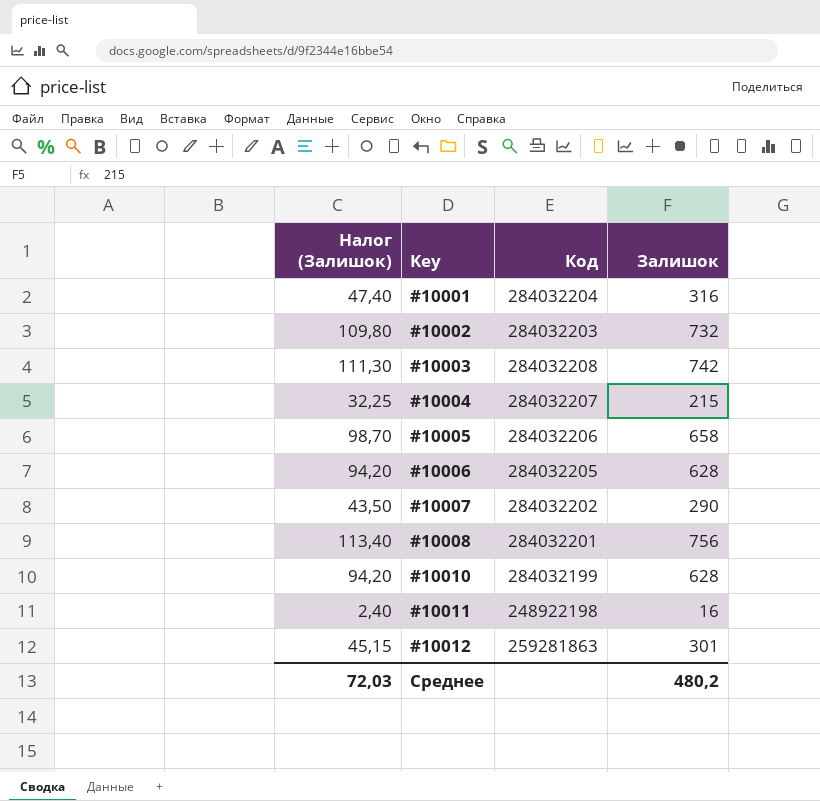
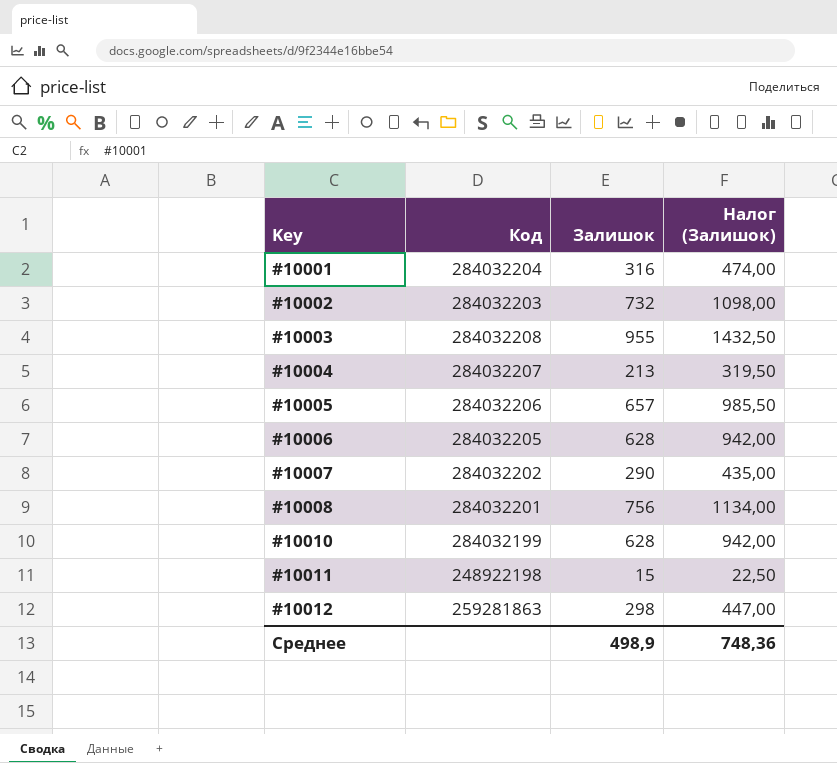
column Налог (Залишок) | formula: [Залишок] * 0,15 -> [Залишок] * 1,5
column Налог (Залишок) | position: 1 -> 4
#10003 | Залишок: 742 -> 955
#10004 | Залишок: 215 -> 213
#10005 | Залишок: 658 -> 657
#10011 | Залишок: 16 -> 15
#10012 | Залишок: 301 -> 298
Среднее | Залишок: 480,2 -> 498,9
Среднее | Налог (Залишок): 72,03 -> 748,36

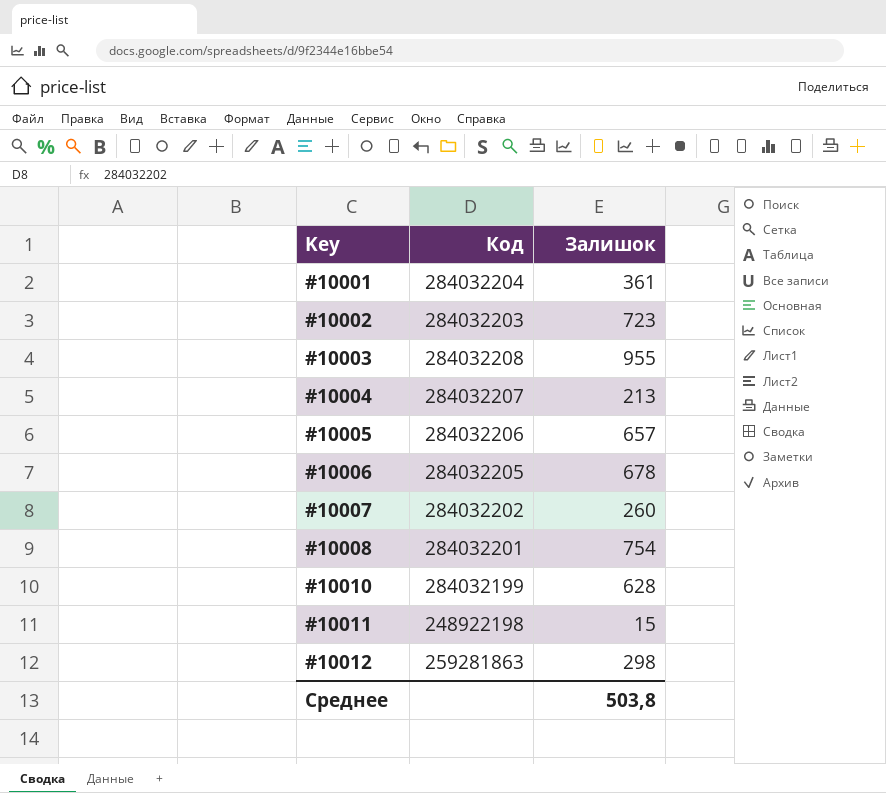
column Налог (Залишок) | formula: [Залишок] * 1,5 -> none
#10001 | Залишок: 316 -> 361
#10002 | Залишок: 732 -> 723
#10006 | Залишок: 628 -> 678
#10007 | Залишок: 290 -> 260
#10008 | Залишок: 756 -> 754
Среднее | Залишок: 498,9 -> 503,8

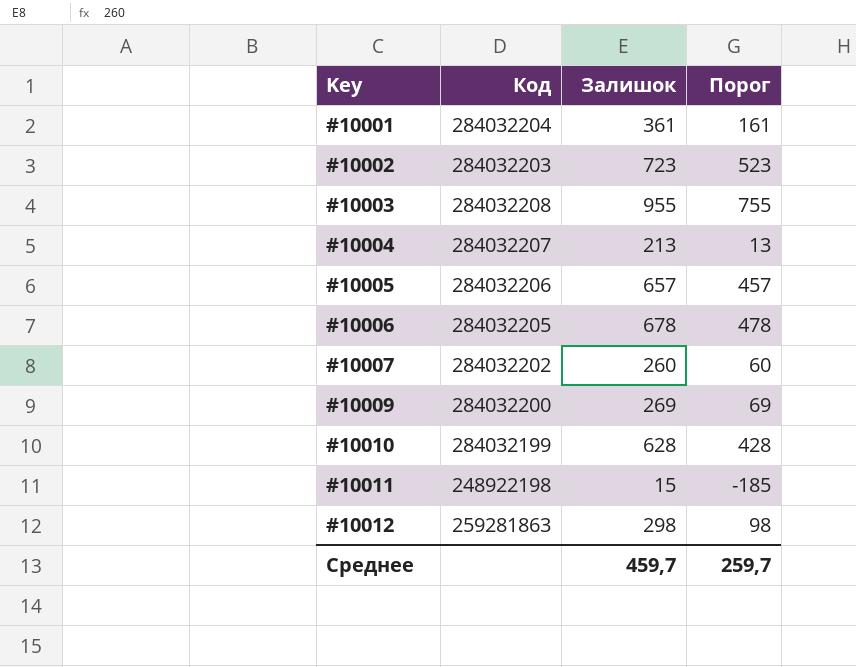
column Порог | formula: none -> [Залишок] - 200
row #10008: 284032201 | 754 -> none
row #10009: none -> 284032200 | 269 | 69
Среднее | Залишок: 503,8 -> 459,7

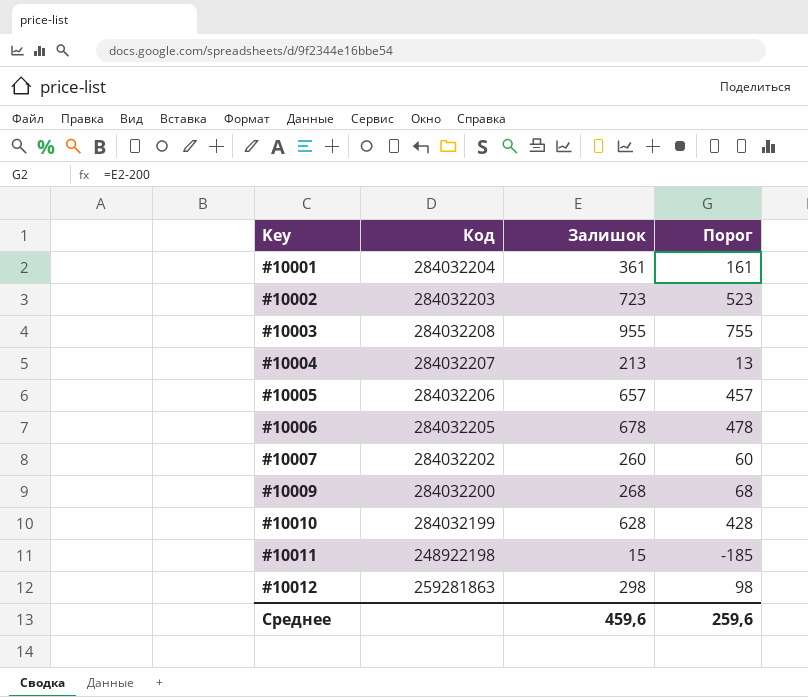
#10009 | Залишок: 269 -> 268
#10009 | Порог: 69 -> 68
Среднее | Залишок: 459,7 -> 459,6
Среднее | Порог: 259,7 -> 259,6

